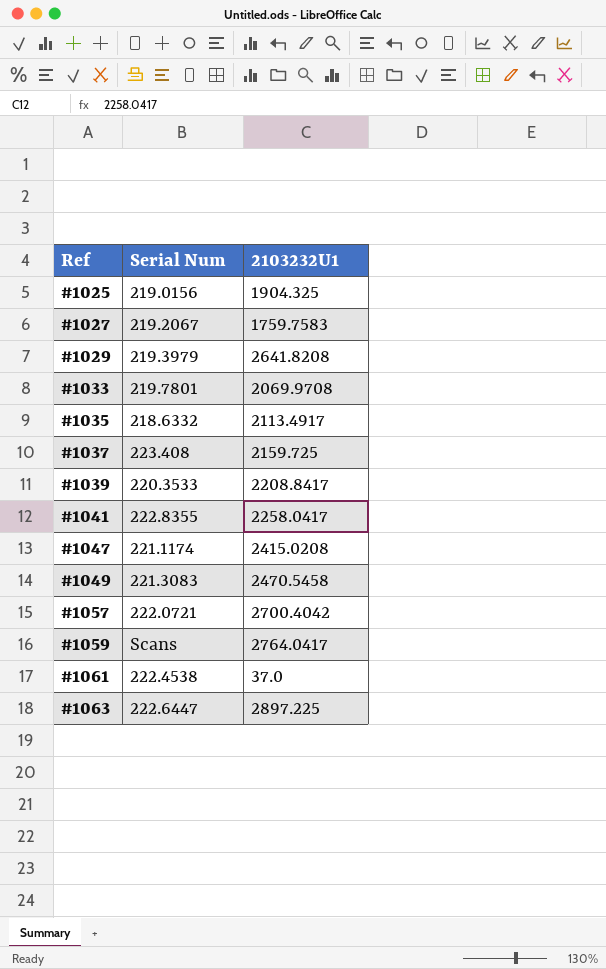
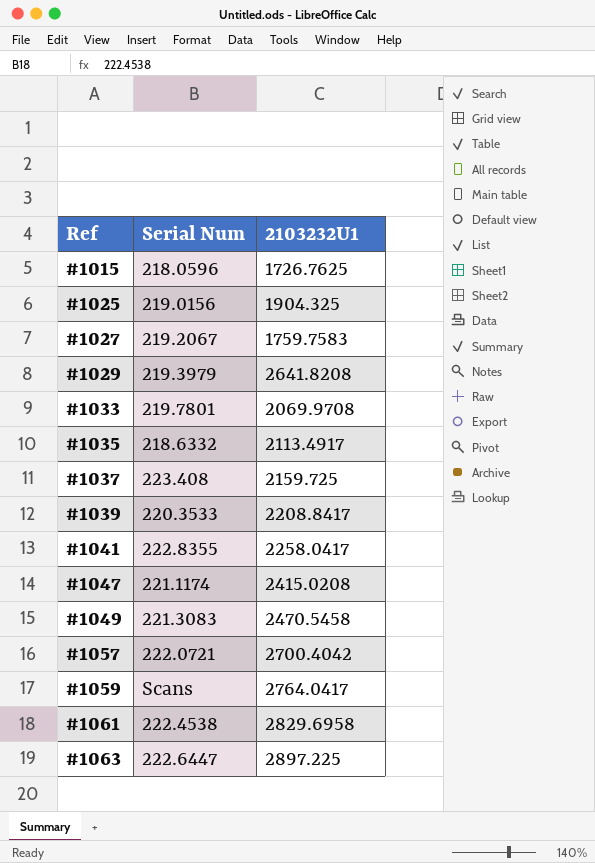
row #1015: none -> 218.0596 | 1726.7625
#1061 | 2103232U1: 37.0 -> 2829.6958

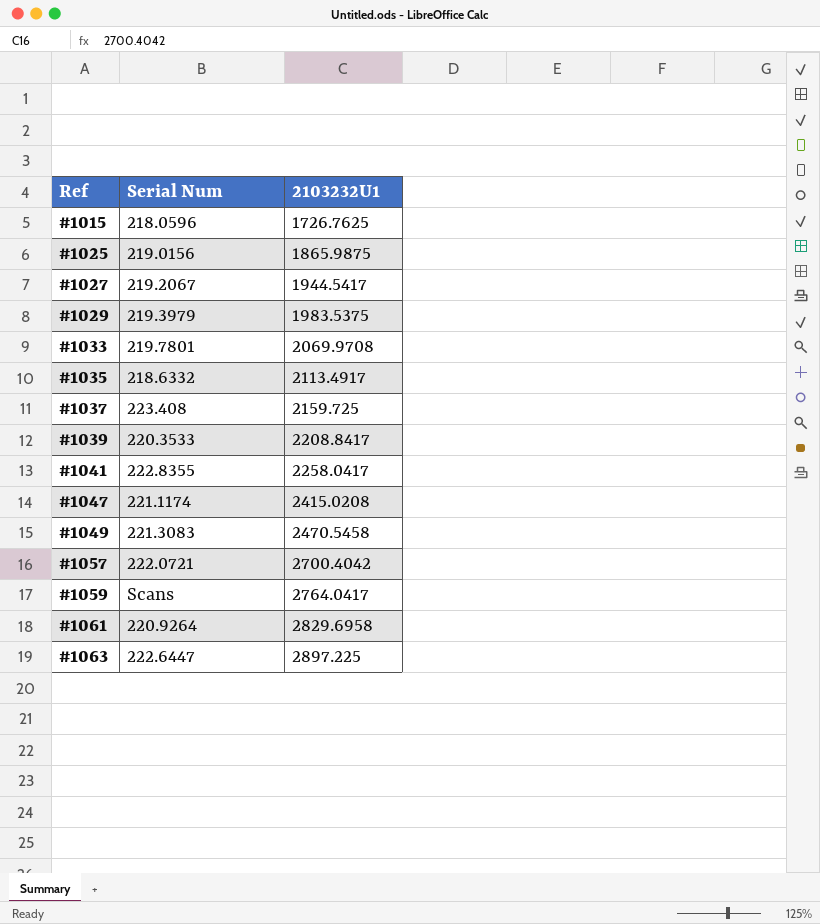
#1025 | 2103232U1: 1904.325 -> 1865.9875
#1027 | 2103232U1: 1759.7583 -> 1944.5417
#1029 | 2103232U1: 2641.8208 -> 1983.5375
#1061 | Serial Num: 222.4538 -> 220.9264

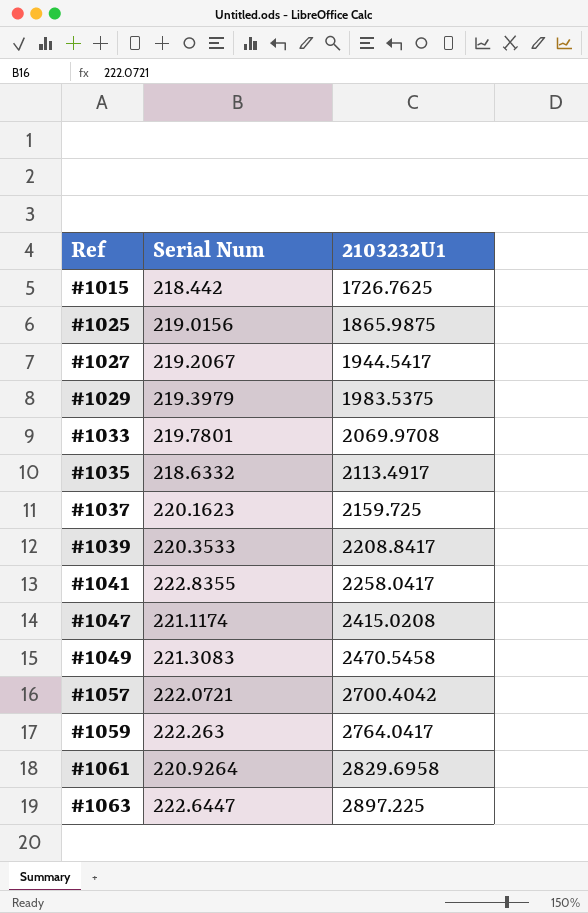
#1015 | Serial Num: 218.0596 -> 218.442
#1037 | Serial Num: 223.408 -> 220.1623
#1059 | Serial Num: Scans -> 222.263

